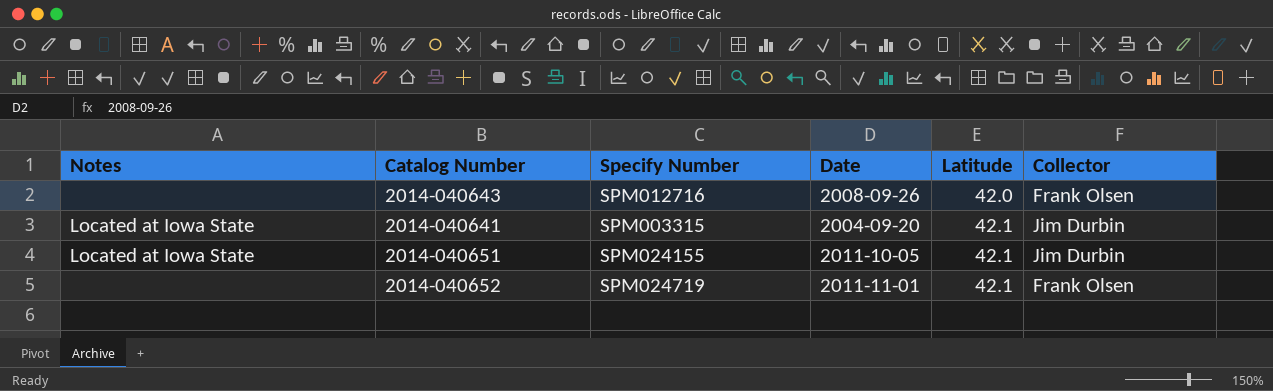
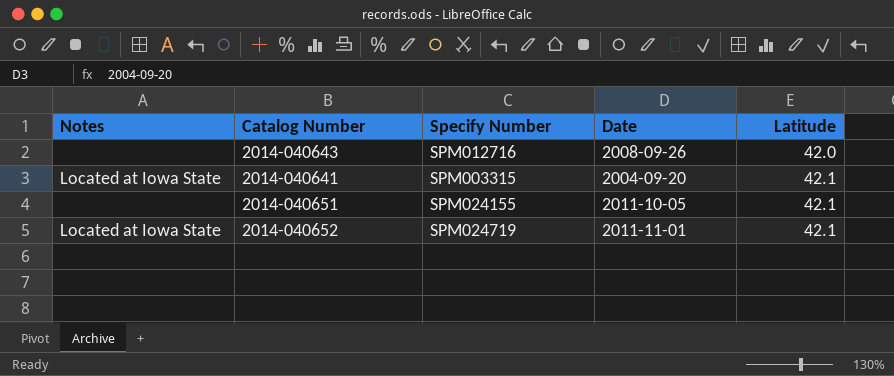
column Collector | position: 6 -> none
2014-040651 | Notes: Located at Iowa State -> none
2014-040652 | Notes: none -> Located at Iowa State

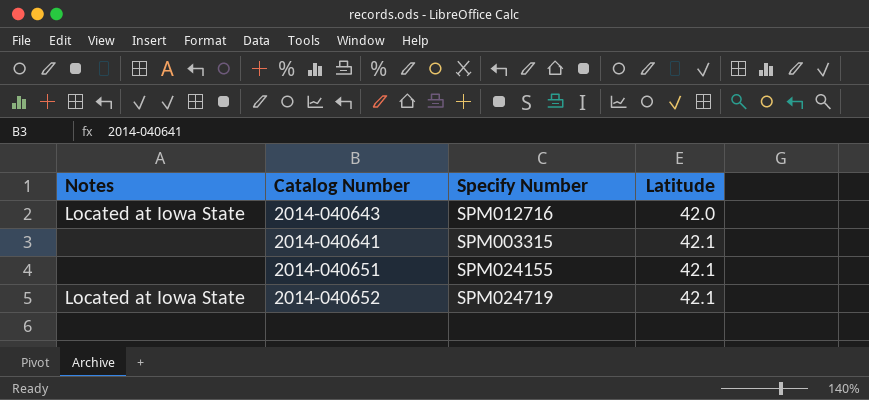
column Date | position: 4 -> none
2014-040643 | Notes: none -> Located at Iowa State
2014-040641 | Notes: Located at Iowa State -> none

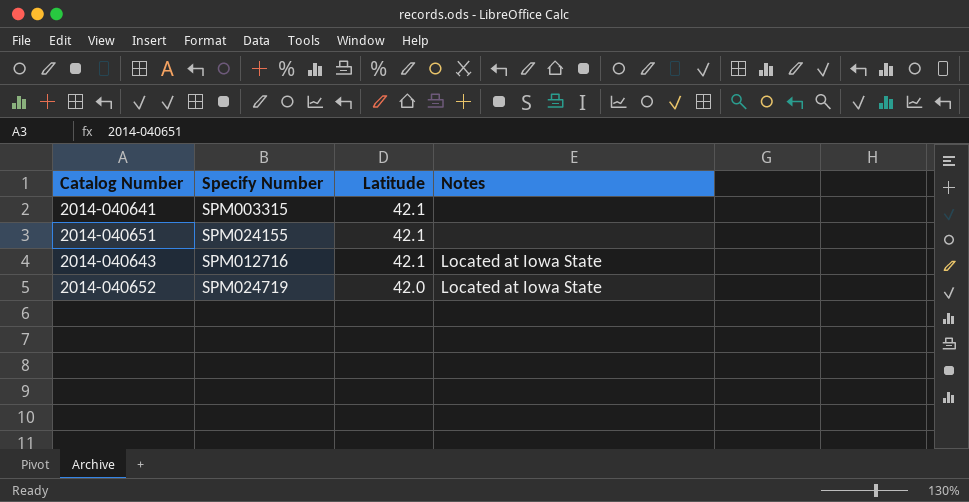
row order: Latitude ascending -> Latitude descending
column Notes | position: 1 -> 4
2014-040643 | Latitude: 42.0 -> 42.1
2014-040652 | Latitude: 42.1 -> 42.0

